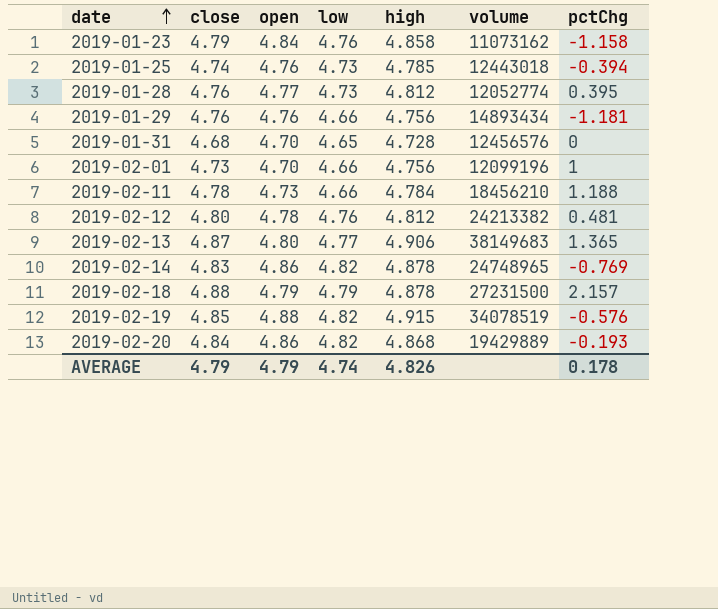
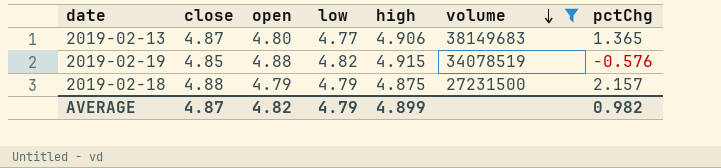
filter: none -> volume >= 27231500
row order: date ascending -> volume descending
2019-02-18 | high: 4.878 -> 4.875
AVERAGE | close: 4.79 -> 4.87
AVERAGE | open: 4.79 -> 4.82
AVERAGE | low: 4.74 -> 4.79
AVERAGE | high: 4.826 -> 4.899
AVERAGE | pctChg: 0.178 -> 0.982

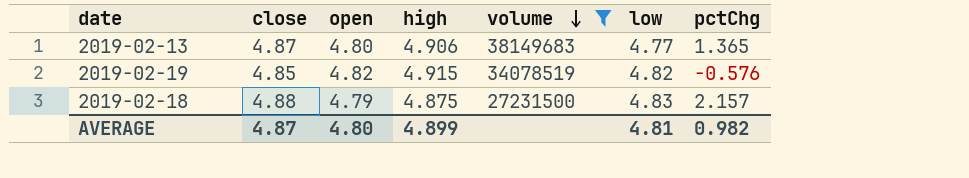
column low | position: 4 -> 6
2019-02-19 | open: 4.88 -> 4.82
2019-02-18 | low: 4.79 -> 4.83
AVERAGE | open: 4.82 -> 4.80
AVERAGE | low: 4.79 -> 4.81

